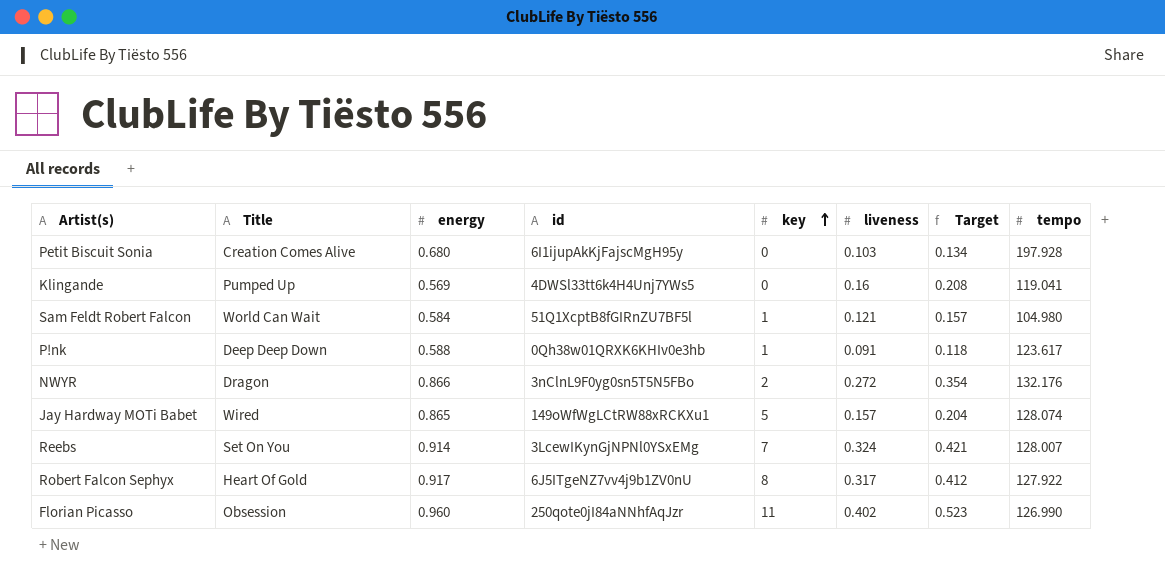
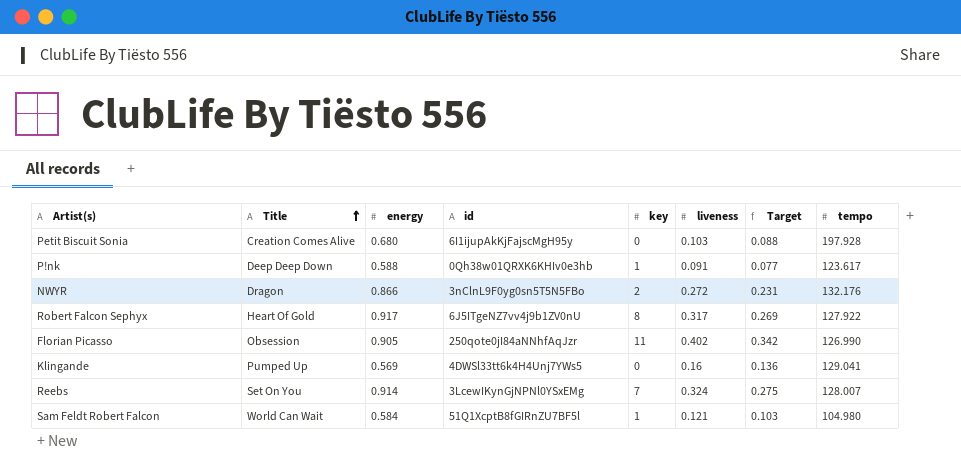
row order: key ascending -> Title ascending
column Target | formula: [liveness] * 1.3 -> [liveness] * 0.85
row Jay Hardway MOTi Babet: Wired | 0.865 | 149oWfWgLCtRW88xRCKXu1 | 5 | 0.157 | 0.204 | 128.074 -> none
Florian Picasso | energy: 0.960 -> 0.905
Klingande | tempo: 119.041 -> 129.041

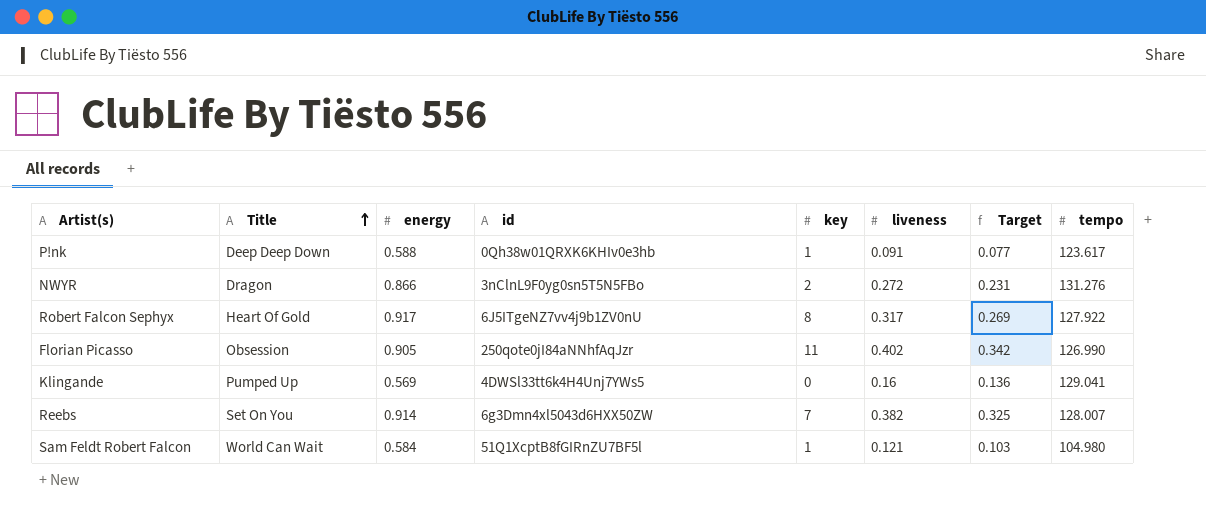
row Petit Biscuit Sonia: Creation Comes Alive | 0.680 | 6I1ijupAkKjFajscMgH95y | 0 | 0.103 | 0.088 | 197.928 -> none
NWYR | tempo: 132.176 -> 131.276
Reebs | id: 3LcewIKynGjNPNl0YSxEMg -> 6g3Dmn4xl5043d6HXX50ZW
Reebs | liveness: 0.324 -> 0.382
Reebs | Target: 0.275 -> 0.325

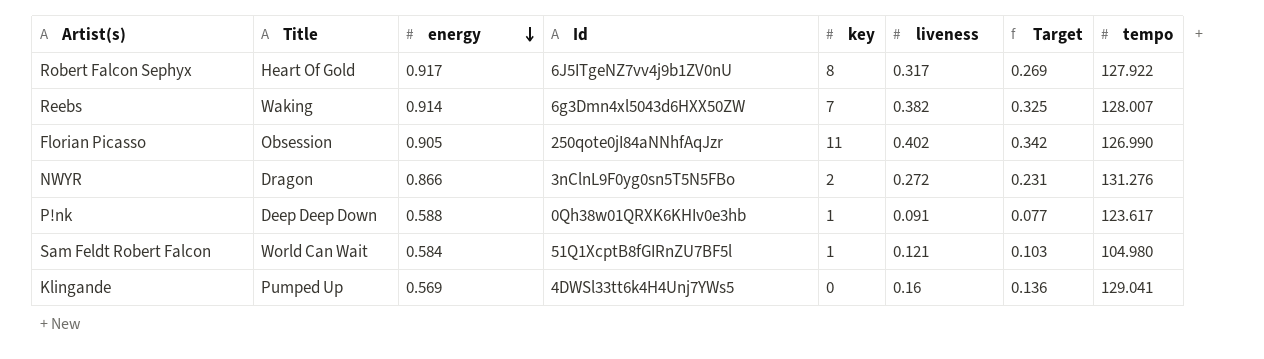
row order: Title ascending -> energy descending
column name: id -> Id
Reebs | Title: Set On You -> Waking

